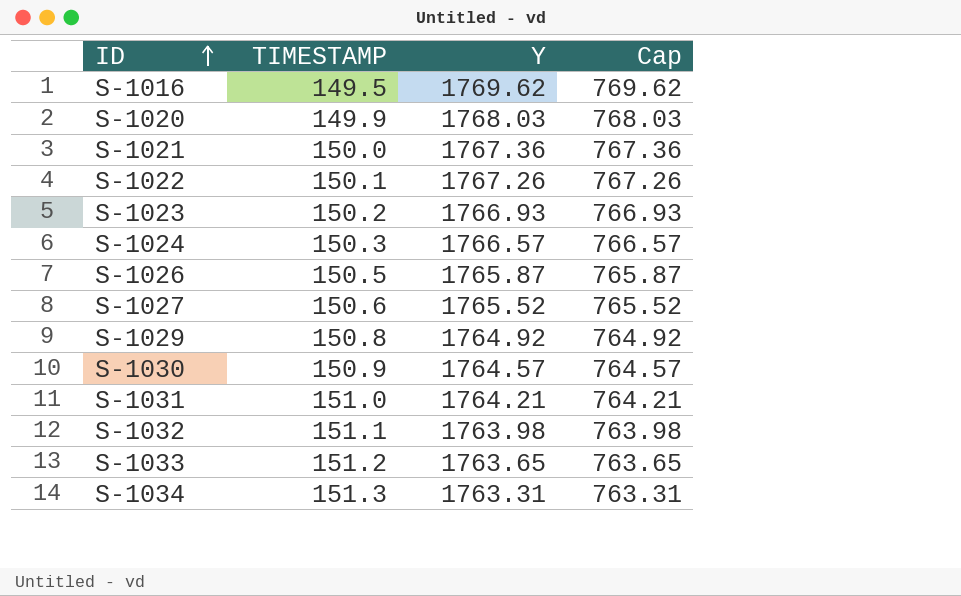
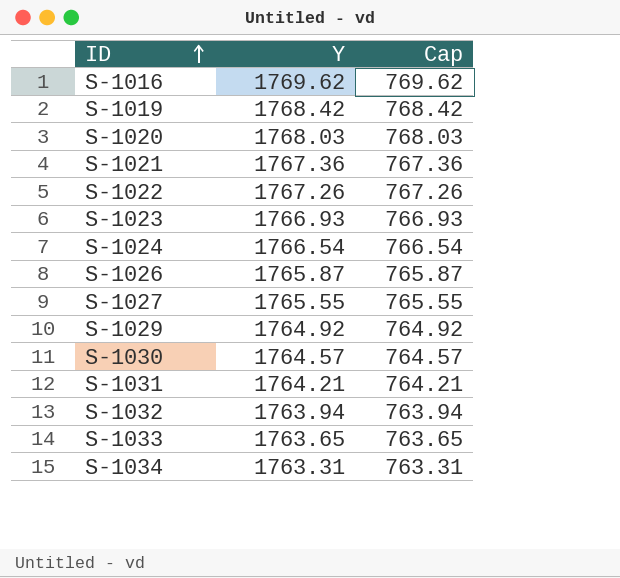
column TIMESTAMP | position: 2 -> none
row S-1019: none -> 1768.42 | 768.42
S-1024 | Y: 1766.57 -> 1766.54
S-1024 | Cap: 766.57 -> 766.54
S-1027 | Y: 1765.52 -> 1765.55
S-1027 | Cap: 765.52 -> 765.55
S-1032 | Y: 1763.98 -> 1763.94
S-1032 | Cap: 763.98 -> 763.94

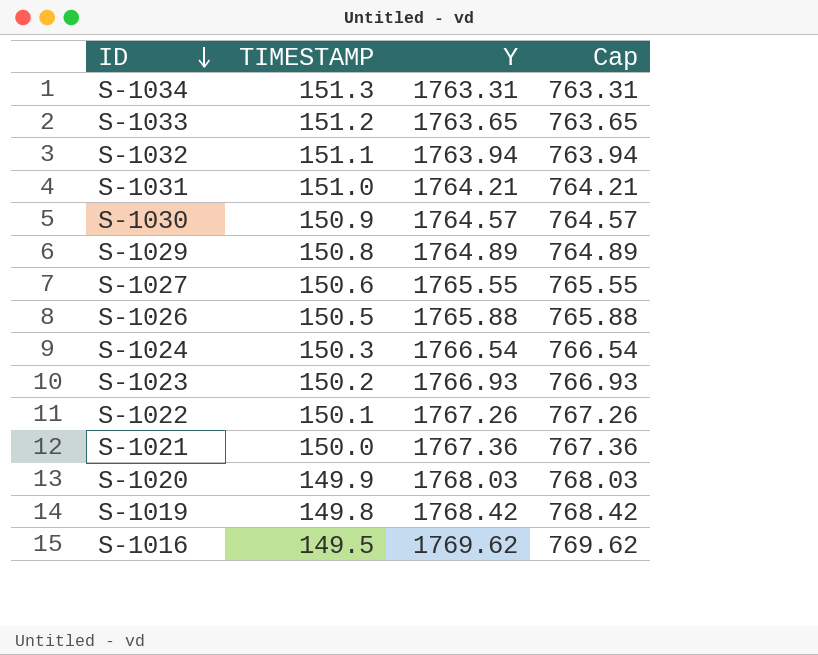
row order: ID ascending -> ID descending
column TIMESTAMP | position: none -> 2
S-1029 | Y: 1764.92 -> 1764.89
S-1029 | Cap: 764.92 -> 764.89
S-1026 | Y: 1765.87 -> 1765.88
S-1026 | Cap: 765.87 -> 765.88

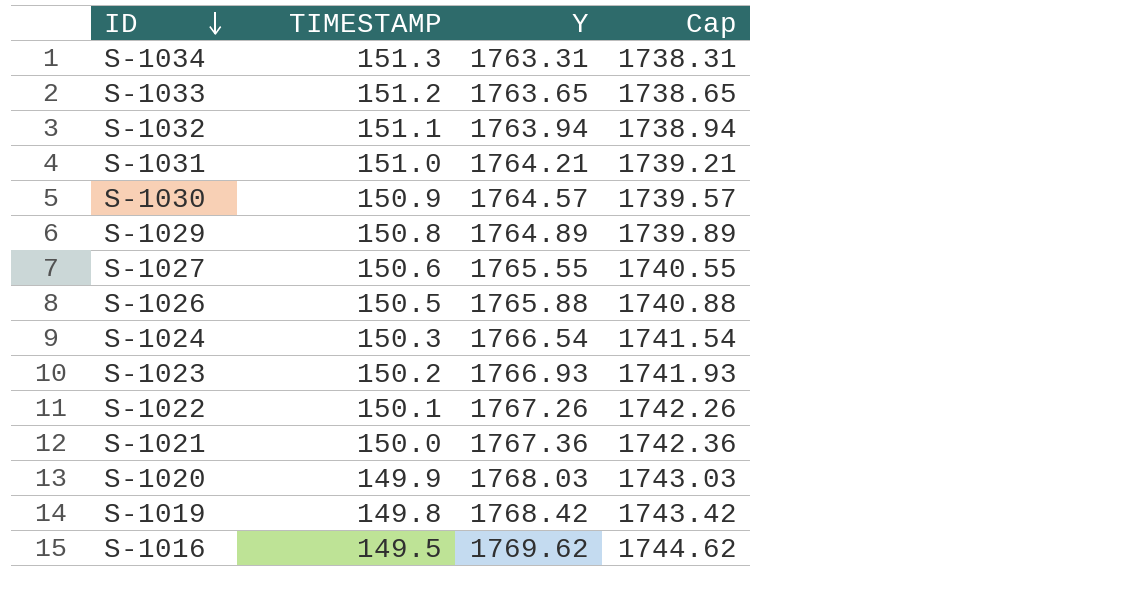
column Cap | formula: [Y] - 1000 -> [Y] - 25

